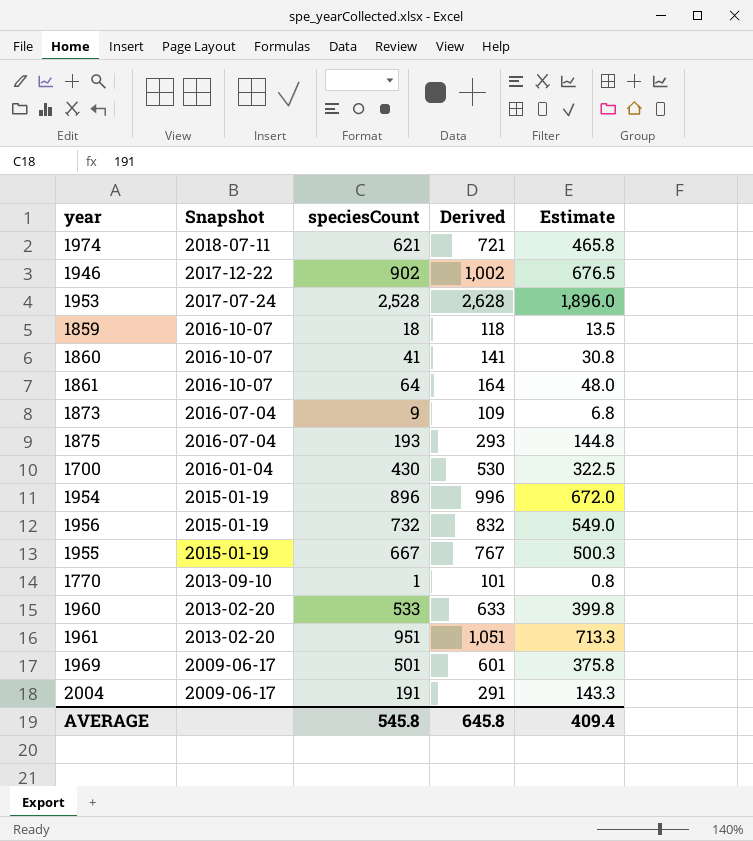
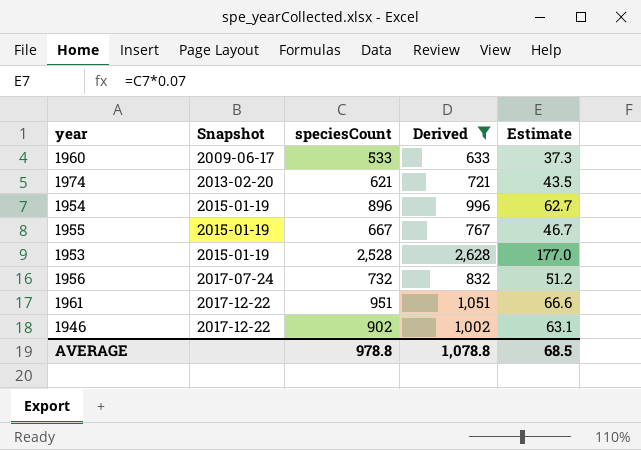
filter: none -> Derived >= 633
row order: Snapshot descending -> Snapshot ascending
column Estimate | formula: [speciesCount] * 0.75 -> [speciesCount] * 0.07
1960 | Snapshot: 2013-02-20 -> 2009-06-17
1974 | Snapshot: 2018-07-11 -> 2013-02-20
1953 | Snapshot: 2017-07-24 -> 2015-01-19
1956 | Snapshot: 2015-01-19 -> 2017-07-24
1961 | Snapshot: 2013-02-20 -> 2017-12-22
AVERAGE | speciesCount: 545.8 -> 978.8
AVERAGE | Derived: 645.8 -> 1,078.8
AVERAGE | Estimate: 409.4 -> 68.5

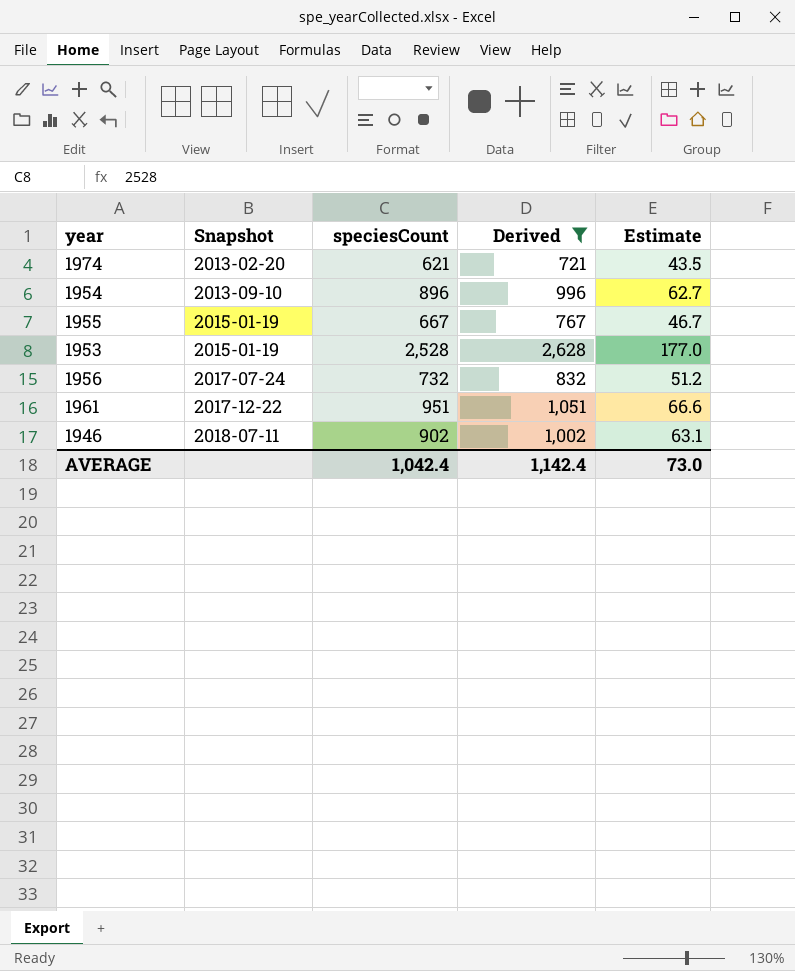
row 1960: 2009-06-17 | 533 | 633 | 37.3 -> none
1954 | Snapshot: 2015-01-19 -> 2013-09-10
1946 | Snapshot: 2017-12-22 -> 2018-07-11
AVERAGE | speciesCount: 978.8 -> 1,042.4
AVERAGE | Derived: 1,078.8 -> 1,142.4
AVERAGE | Estimate: 68.5 -> 73.0

